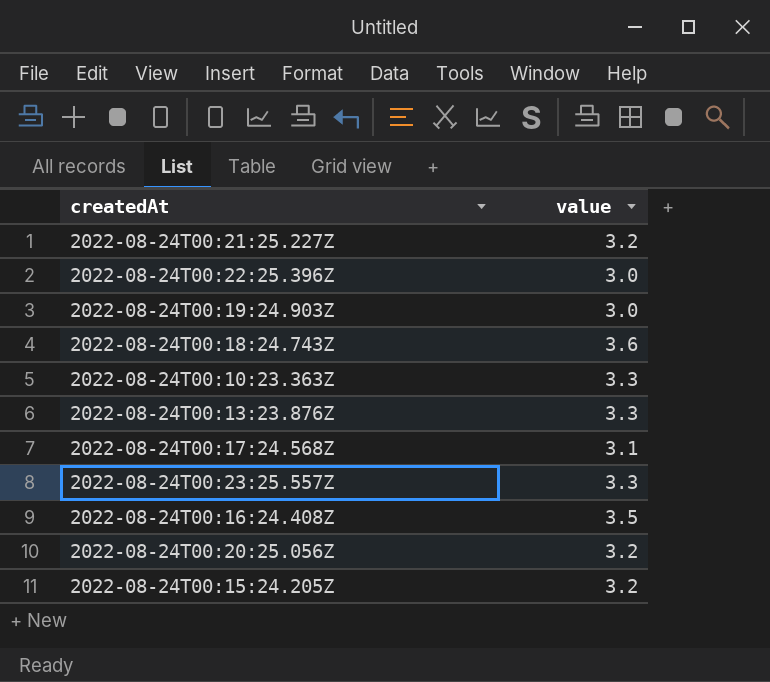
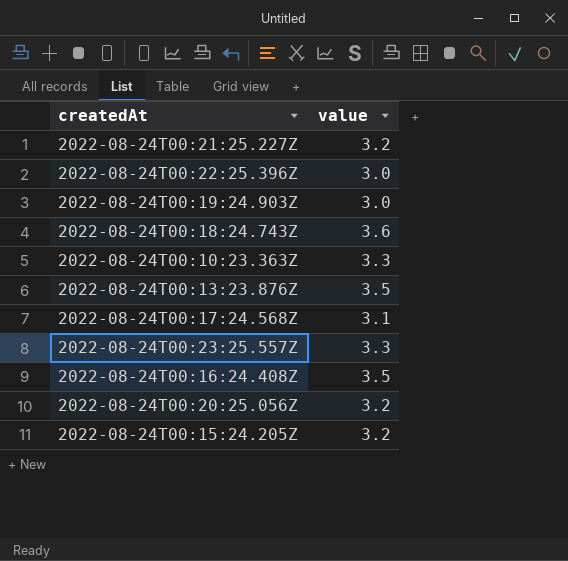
2022-08-24T00:13:23.876Z | value: 3.3 -> 3.5

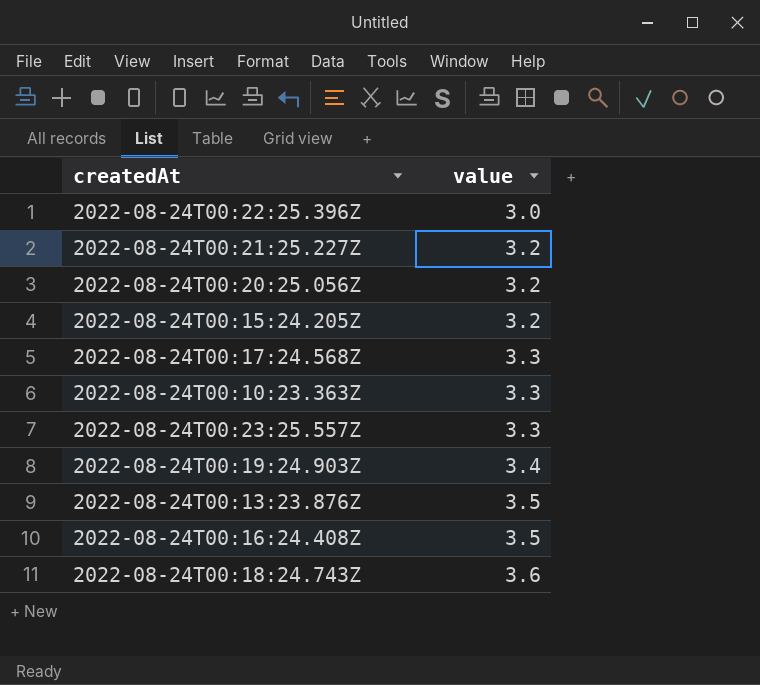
row order: none -> value ascending
2022-08-24T00:17:24.568Z | value: 3.1 -> 3.3
2022-08-24T00:19:24.903Z | value: 3.0 -> 3.4

